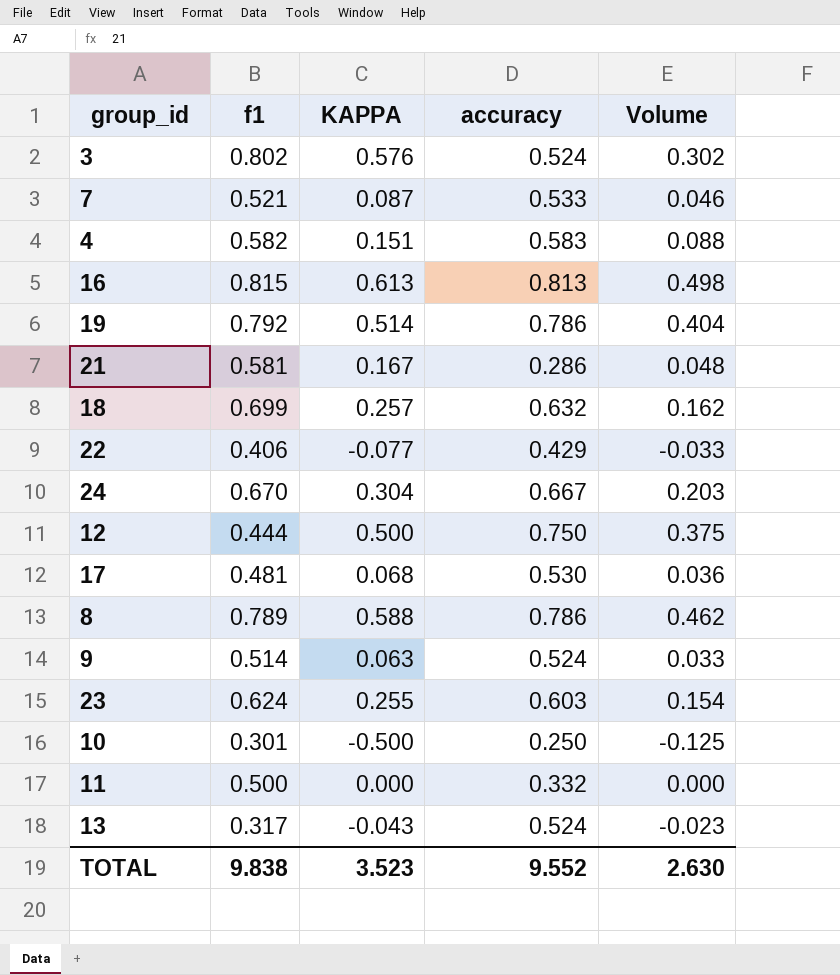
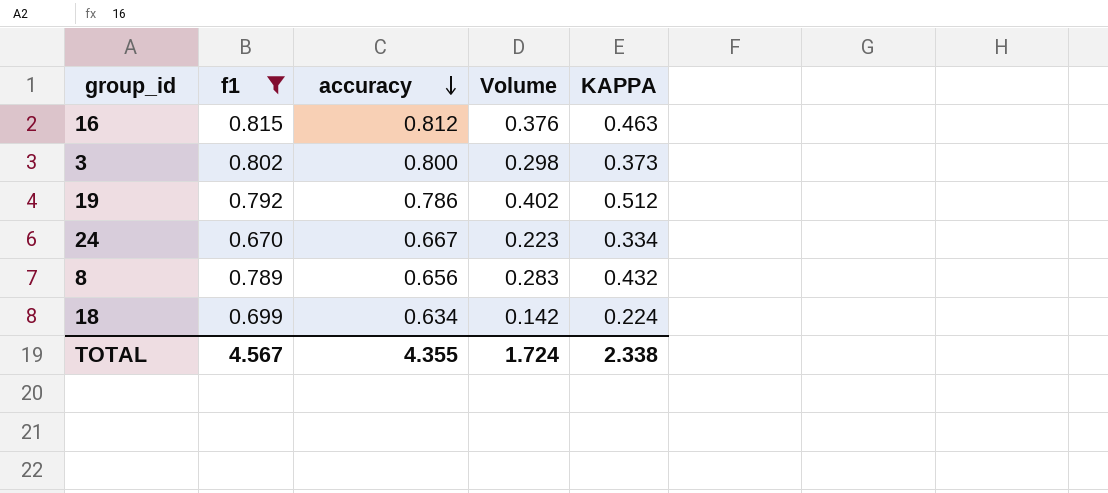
filter: none -> f1 >= 0.670
row order: none -> accuracy descending
column KAPPA | position: 3 -> 5
16 | accuracy: 0.813 -> 0.812
16 | Volume: 0.498 -> 0.376
16 | KAPPA: 0.613 -> 0.463
3 | accuracy: 0.524 -> 0.800
3 | Volume: 0.302 -> 0.298
3 | KAPPA: 0.576 -> 0.373
19 | Volume: 0.404 -> 0.402
19 | KAPPA: 0.514 -> 0.512
24 | Volume: 0.203 -> 0.223
24 | KAPPA: 0.304 -> 0.334
8 | accuracy: 0.786 -> 0.656
8 | Volume: 0.462 -> 0.283
8 | KAPPA: 0.588 -> 0.432
18 | accuracy: 0.632 -> 0.634
18 | Volume: 0.162 -> 0.142
18 | KAPPA: 0.257 -> 0.224
TOTAL | f1: 9.838 -> 4.567
TOTAL | accuracy: 9.552 -> 4.355
TOTAL | Volume: 2.630 -> 1.724
TOTAL | KAPPA: 3.523 -> 2.338

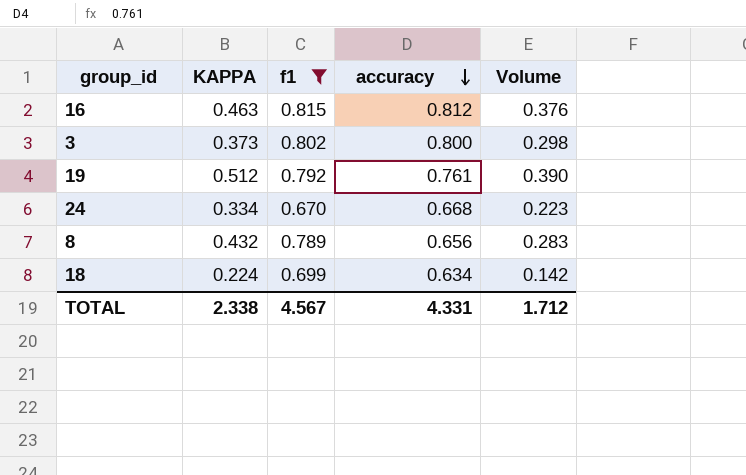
column KAPPA | position: 5 -> 2
19 | accuracy: 0.786 -> 0.761
19 | Volume: 0.402 -> 0.390
24 | accuracy: 0.667 -> 0.668
TOTAL | accuracy: 4.355 -> 4.331
TOTAL | Volume: 1.724 -> 1.712

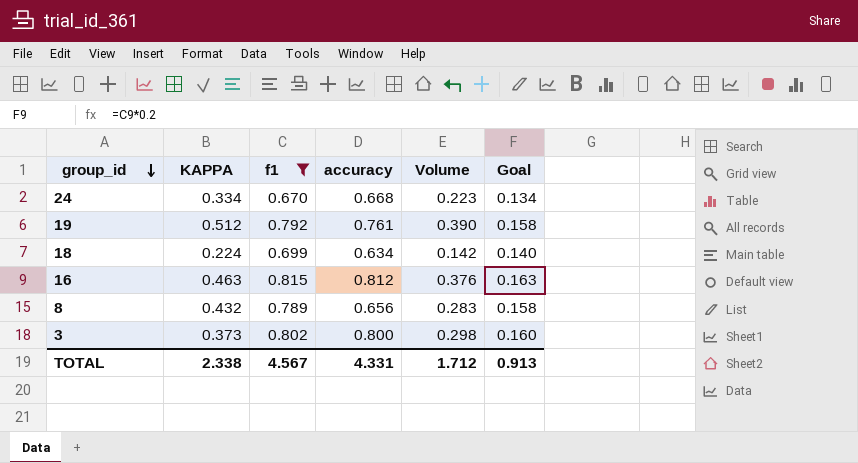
row order: accuracy descending -> group_id descending
column Goal | formula: none -> [f1] * 0.2

